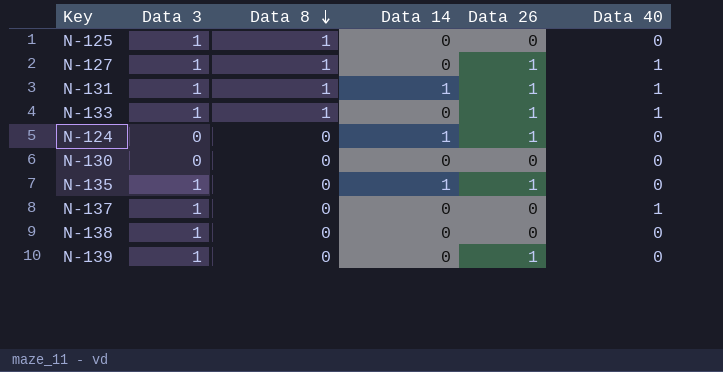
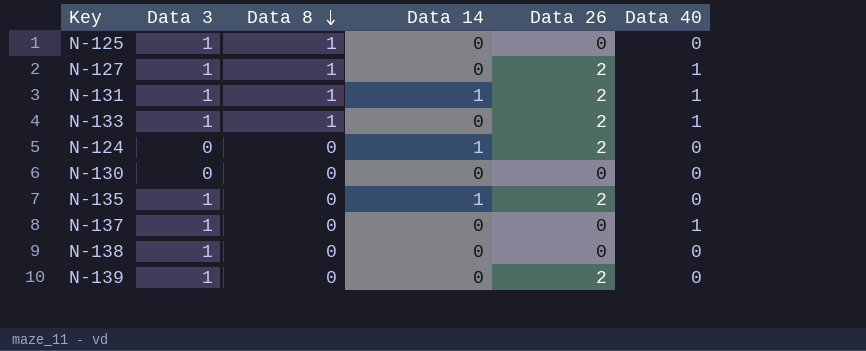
N-127 | Data 26: 1 -> 2
N-131 | Data 26: 1 -> 2
N-133 | Data 26: 1 -> 2
N-124 | Data 26: 1 -> 2
N-135 | Data 26: 1 -> 2
N-139 | Data 26: 1 -> 2

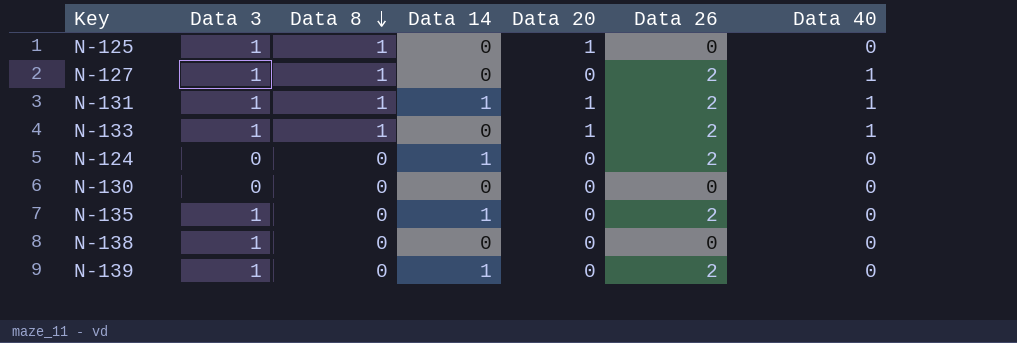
column Data 20 | position: none -> 5
row N-137: 1 | 0 | 0 | 0 | 1 -> none
N-139 | Data 14: 0 -> 1

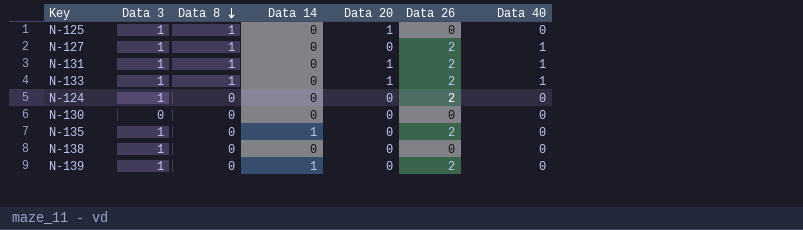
N-131 | Data 14: 1 -> 0
N-124 | Data 3: 0 -> 1
N-124 | Data 14: 1 -> 0

